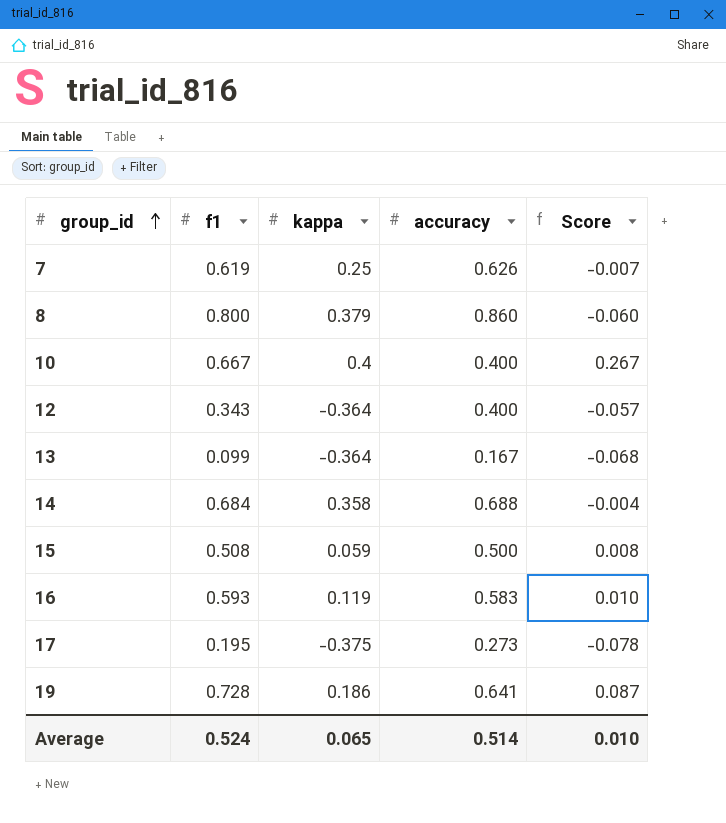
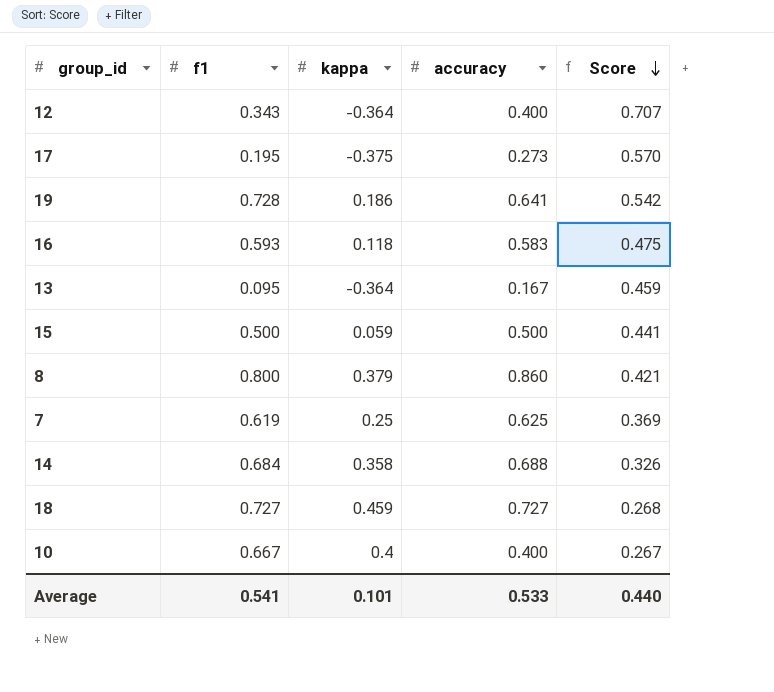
row order: group_id ascending -> Score descending
column Score | formula: [f1] - [accuracy] -> [f1] - [kappa]
16 | kappa: 0.119 -> 0.118
13 | f1: 0.099 -> 0.095
15 | f1: 0.508 -> 0.500
7 | accuracy: 0.626 -> 0.625
row 18: none -> 0.727 | 0.459 | 0.727 | 0.268
Average | f1: 0.524 -> 0.541
Average | kappa: 0.065 -> 0.101
Average | accuracy: 0.514 -> 0.533
Average | Score: 0.010 -> 0.440

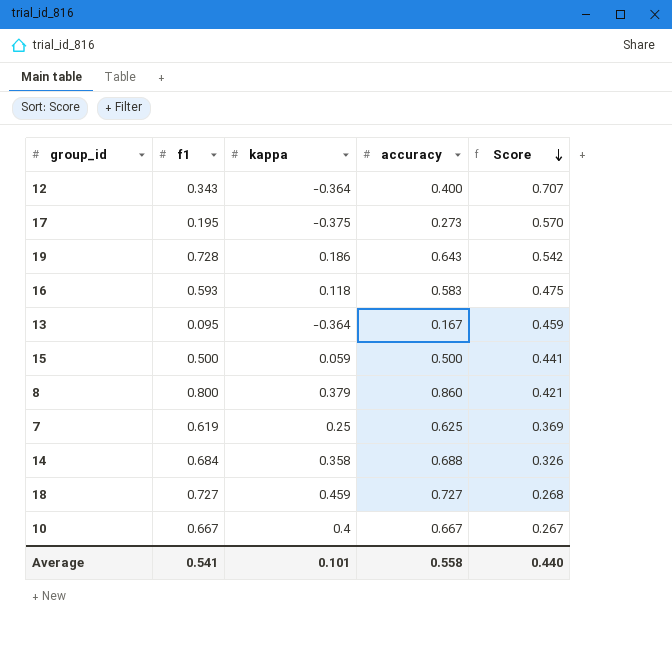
19 | accuracy: 0.641 -> 0.643
10 | accuracy: 0.400 -> 0.667
Average | accuracy: 0.533 -> 0.558

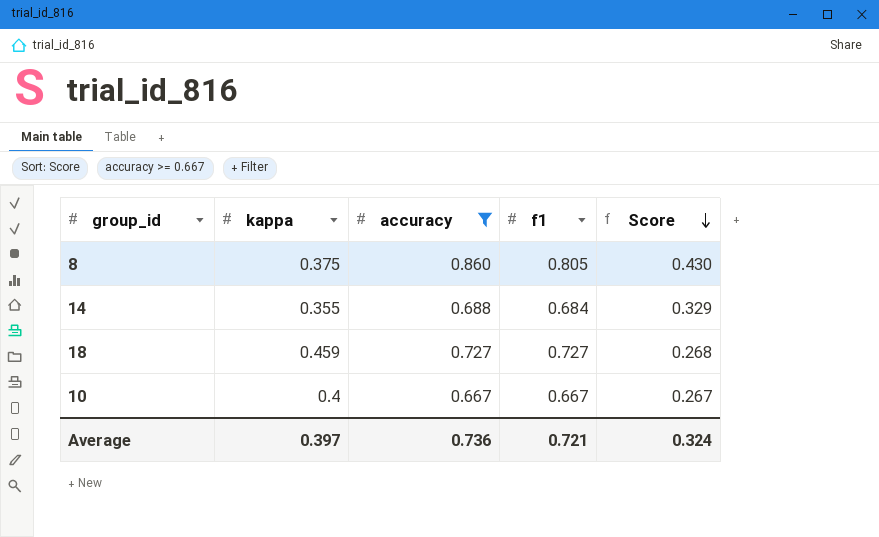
filter: none -> accuracy >= 0.667
column f1 | position: 2 -> 4
8 | kappa: 0.379 -> 0.375
8 | f1: 0.800 -> 0.805
8 | Score: 0.421 -> 0.430
14 | kappa: 0.358 -> 0.355
14 | Score: 0.326 -> 0.329
Average | kappa: 0.101 -> 0.397
Average | accuracy: 0.558 -> 0.736
Average | f1: 0.541 -> 0.721
Average | Score: 0.440 -> 0.324

